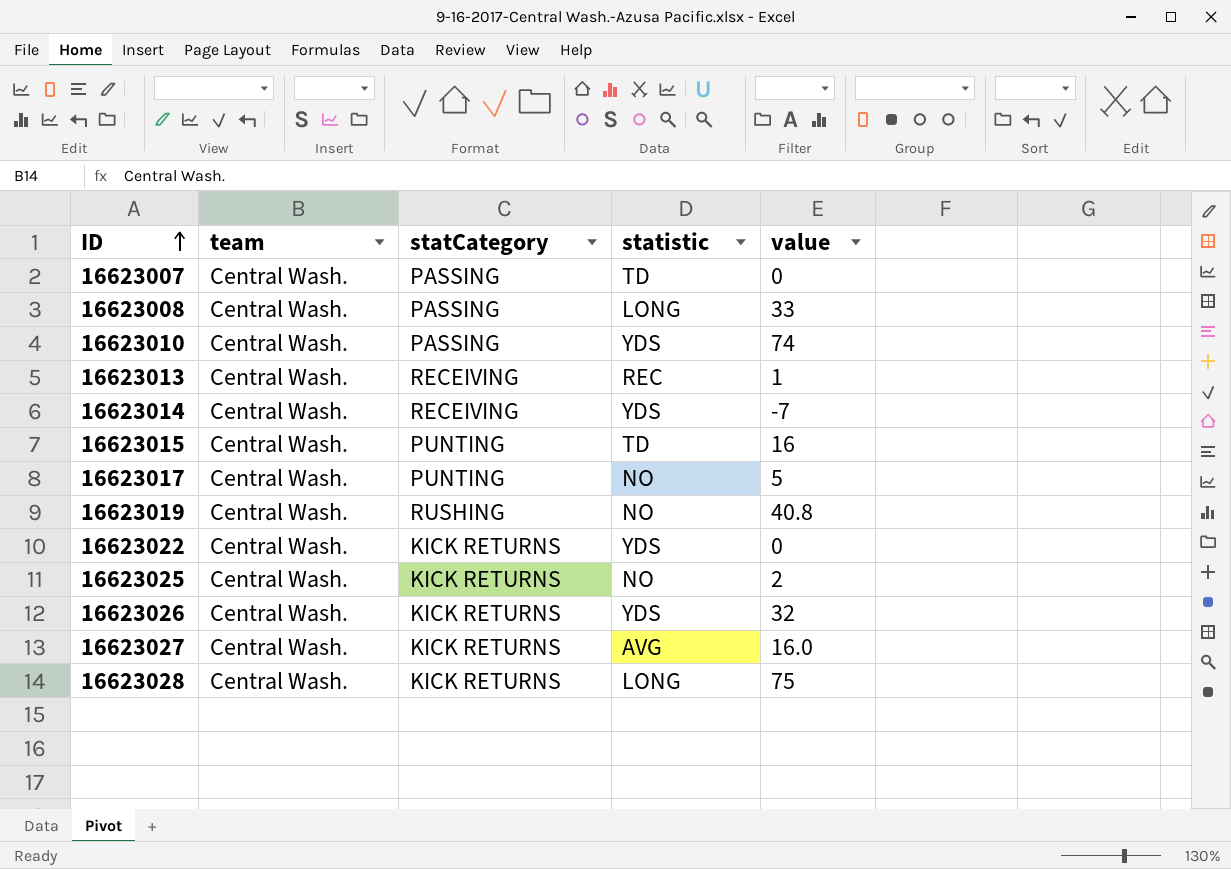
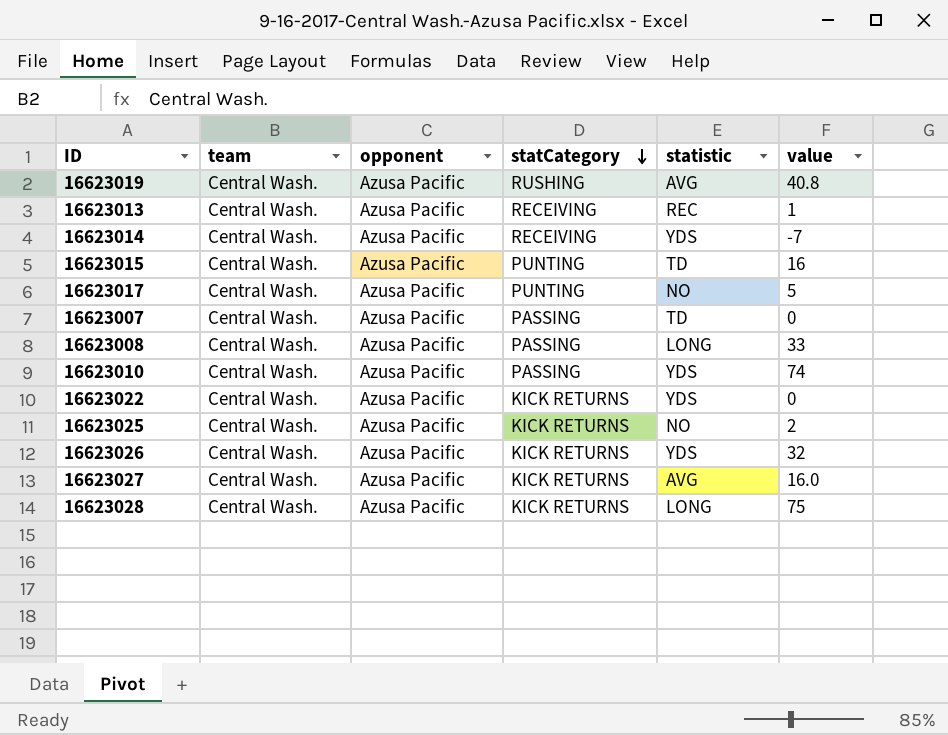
row order: ID ascending -> statCategory descending
column opponent | position: none -> 3
16623019 | statistic: NO -> AVG

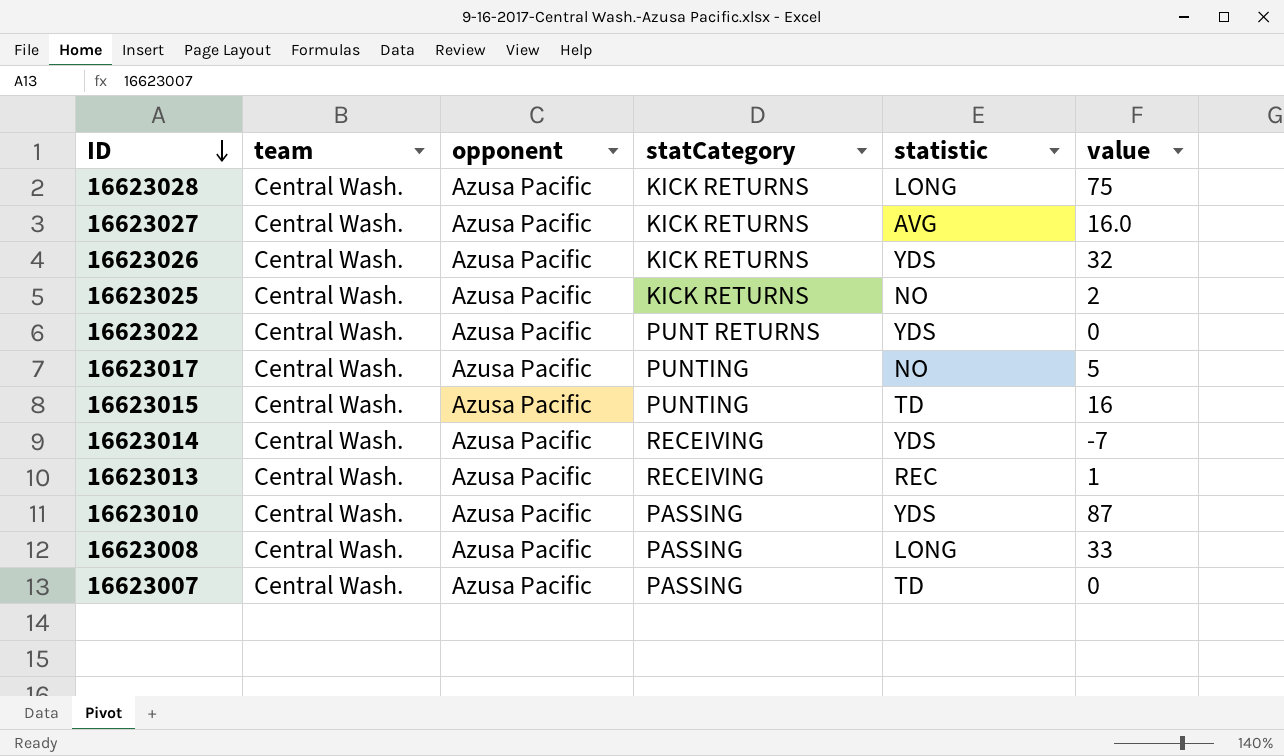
row order: statCategory descending -> ID descending
row 16623019: Central Wash. | Azusa Pacific | RUSHING | AVG | 40.8 -> none
16623022 | statCategory: KICK RETURNS -> PUNT RETURNS
16623010 | value: 74 -> 87

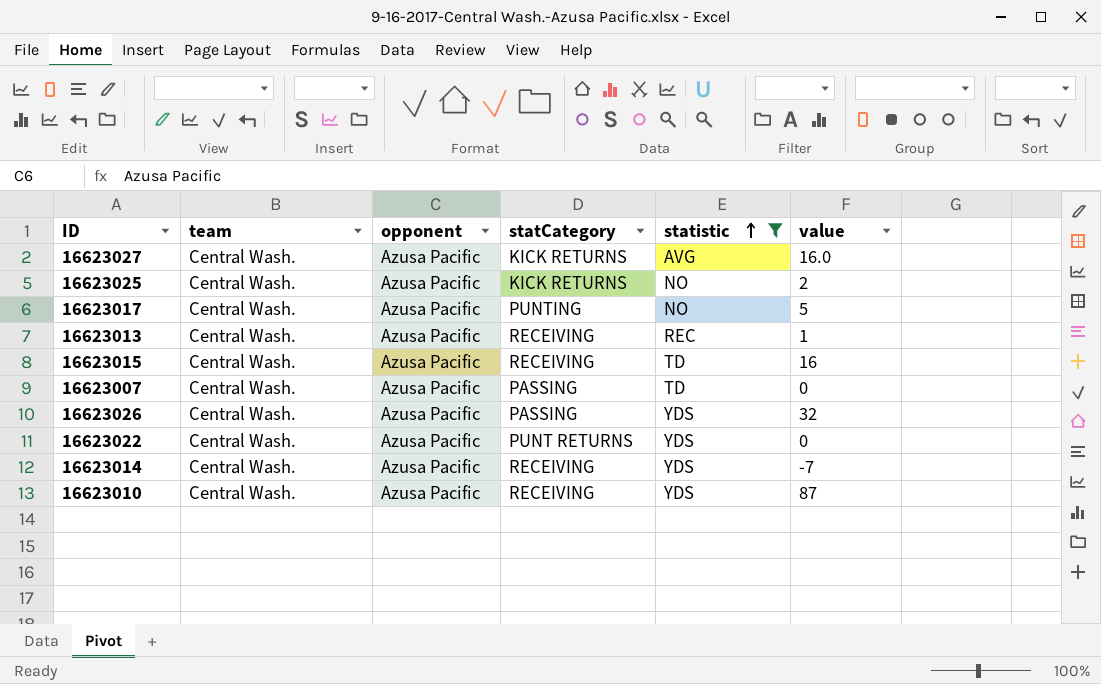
filter: none -> statistic != LONG
row order: ID descending -> statistic ascending
16623015 | statCategory: PUNTING -> RECEIVING
16623026 | statCategory: KICK RETURNS -> PASSING
16623010 | statCategory: PASSING -> RECEIVING

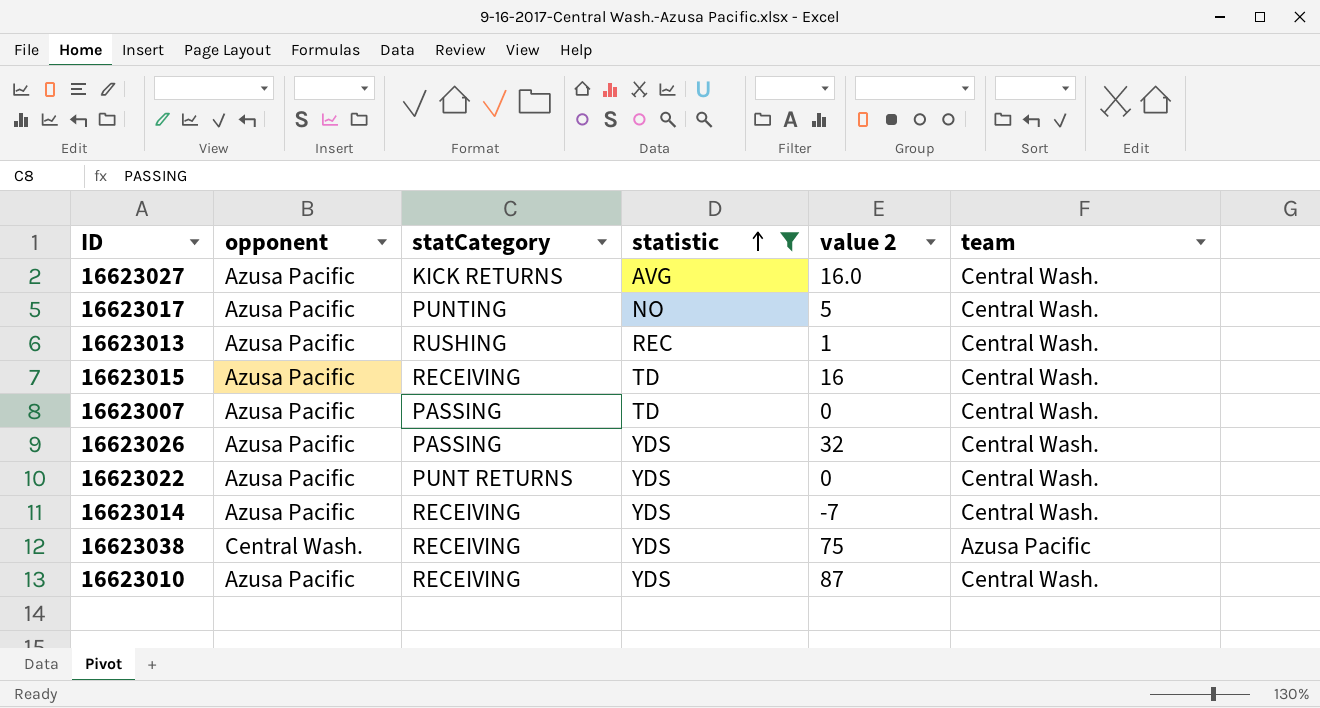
column name: value -> value 2
column team | position: 2 -> 6
row 16623025: Central Wash. | Azusa Pacific | KICK RETURNS | NO | 2 -> none
16623013 | statCategory: RECEIVING -> RUSHING
row 16623038: none -> Central Wash. | RECEIVING | YDS | 75 | Azusa Pacific

